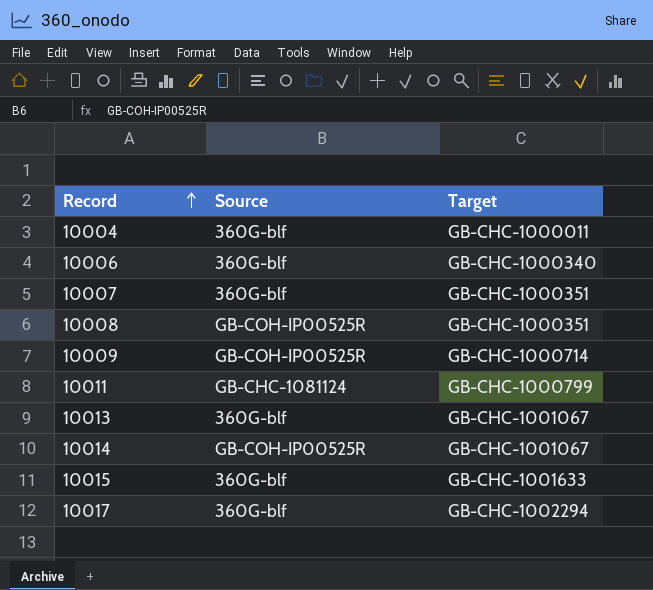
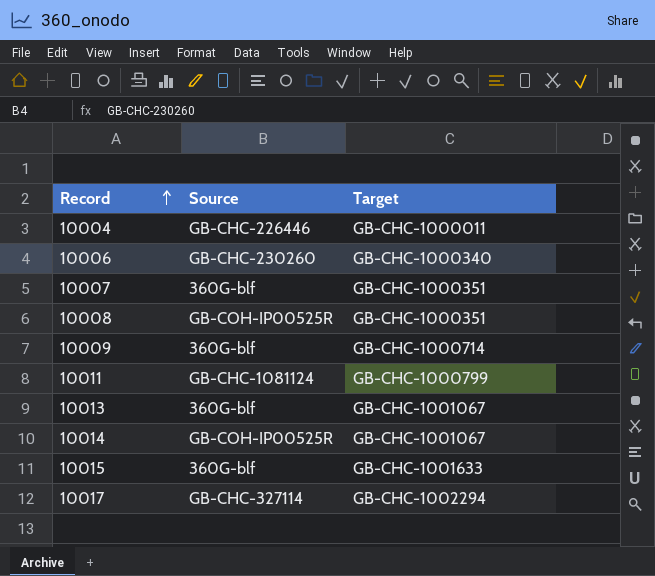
10004 | Source: 360G-blf -> GB-CHC-226446
10006 | Source: 360G-blf -> GB-CHC-230260
10009 | Source: GB-COH-IP00525R -> 360G-blf
10017 | Source: 360G-blf -> GB-CHC-327114

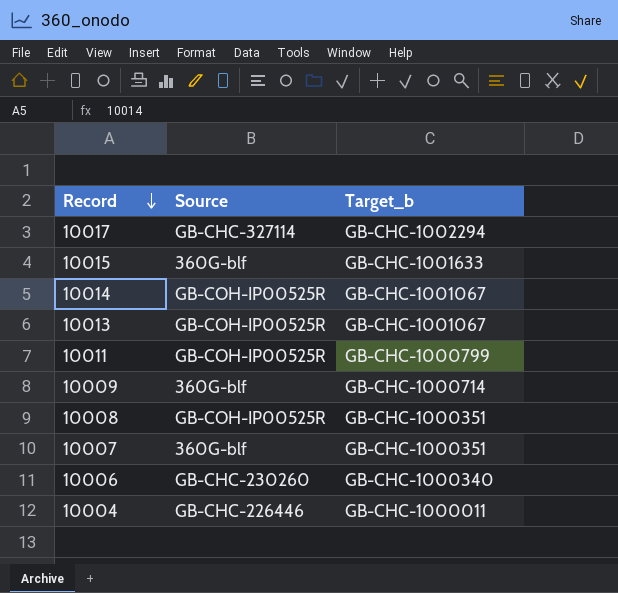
row order: Record ascending -> Record descending
column name: Target -> Target_b
10013 | Source: 360G-blf -> GB-COH-IP00525R
10011 | Source: GB-CHC-1081124 -> GB-COH-IP00525R

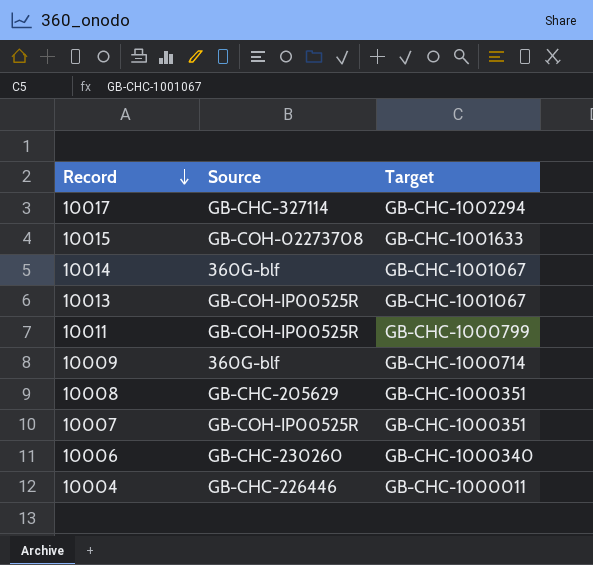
column name: Target_b -> Target
10015 | Source: 360G-blf -> GB-COH-02273708
10014 | Source: GB-COH-IP00525R -> 360G-blf
10008 | Source: GB-COH-IP00525R -> GB-CHC-205629
10007 | Source: 360G-blf -> GB-COH-IP00525R

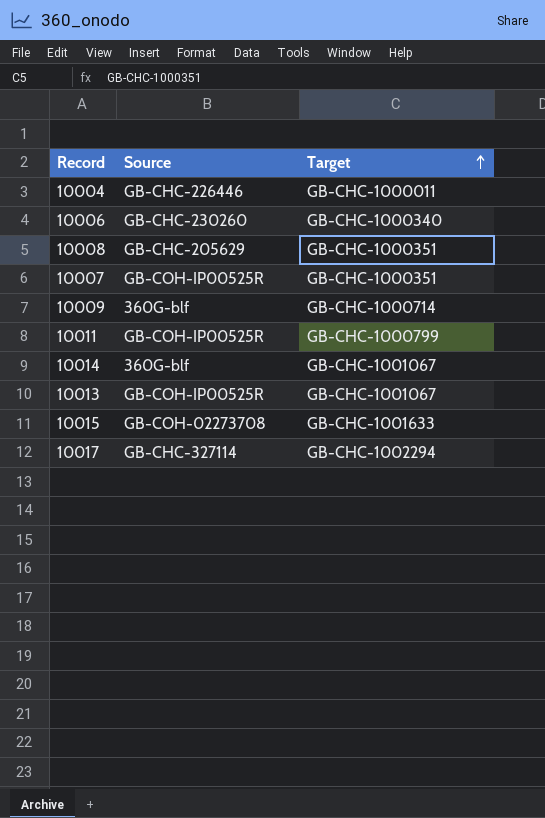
row order: Record descending -> Target ascending

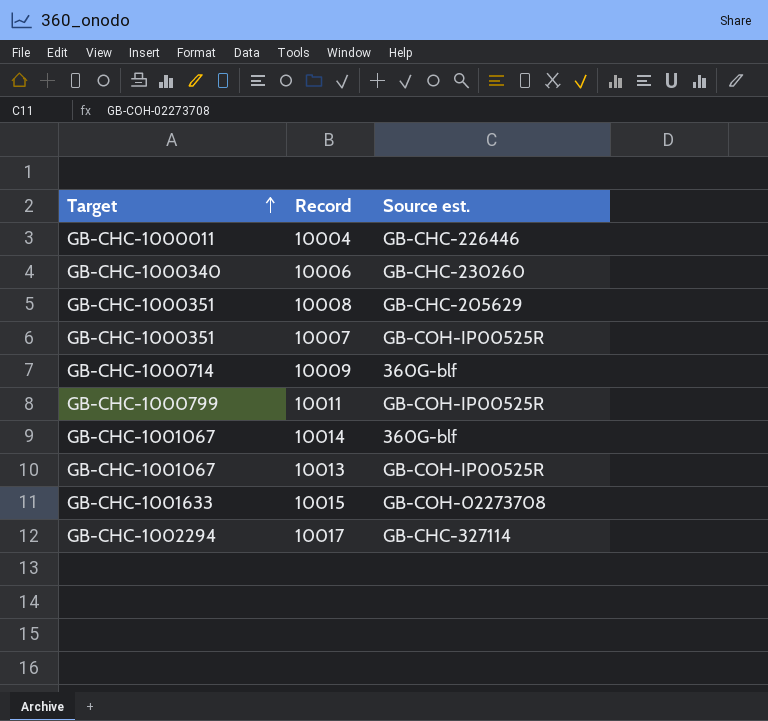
column Target | position: 3 -> 1
column name: Source -> Source est.

